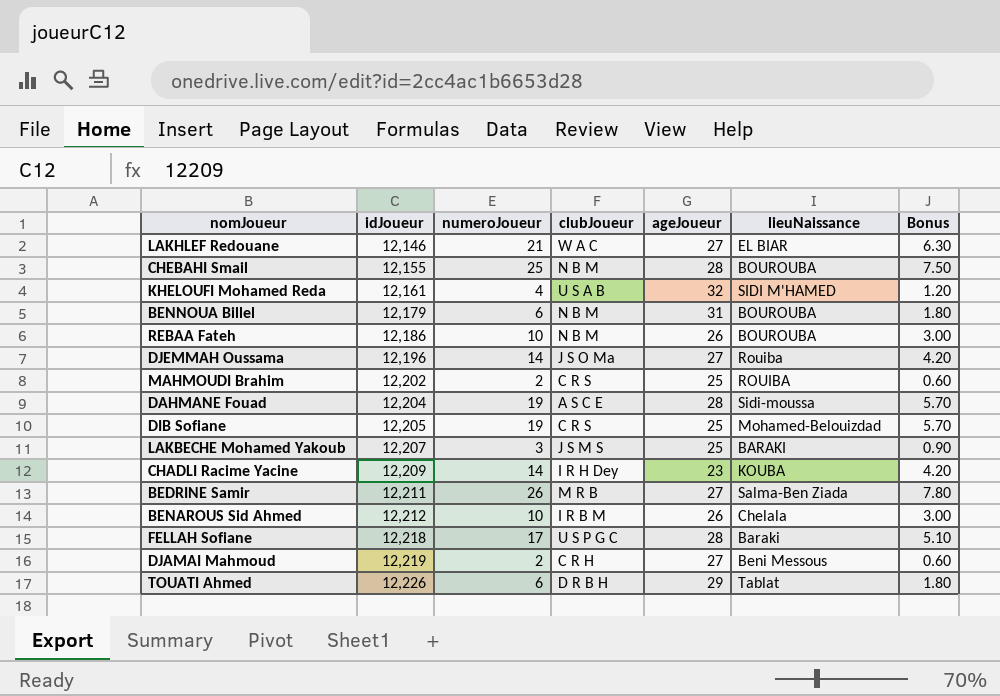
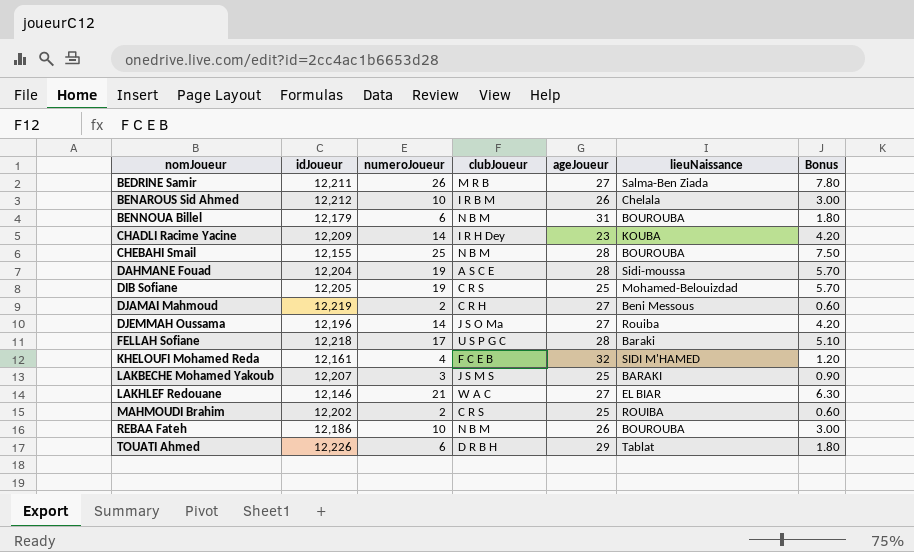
row order: idJoueur ascending -> nomJoueur ascending
KHELOUFI Mohamed Reda | clubJoueur: U S A B -> F C E B

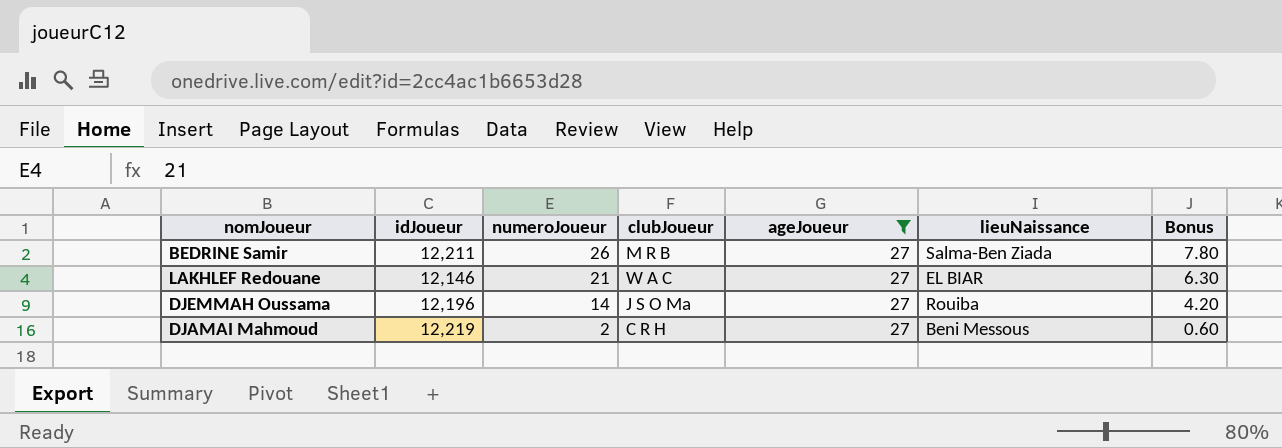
filter: none -> ageJoueur = 27
row order: nomJoueur ascending -> numeroJoueur descending

